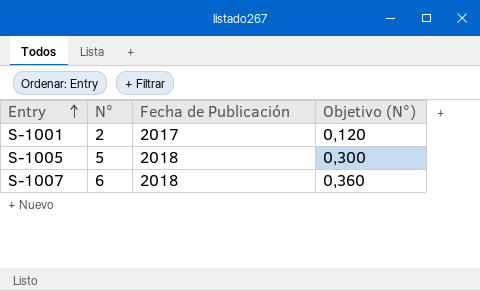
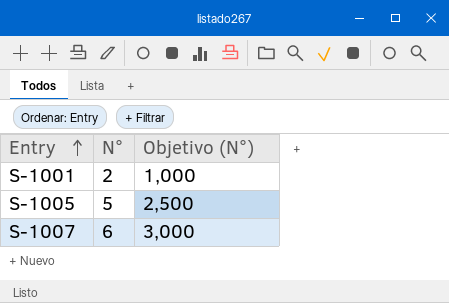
column Fecha de Publicación | position: 3 -> none
column Objetivo (N°) | formula: [N°] * 0,06 -> [N°] * 0,5

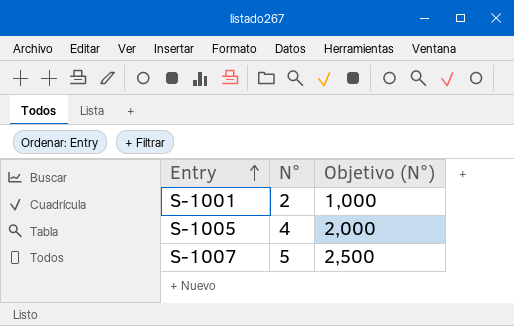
S-1005 | N°: 5 -> 4
S-1005 | Objetivo (N°): 2,500 -> 2,000
S-1007 | N°: 6 -> 5
S-1007 | Objetivo (N°): 3,000 -> 2,500

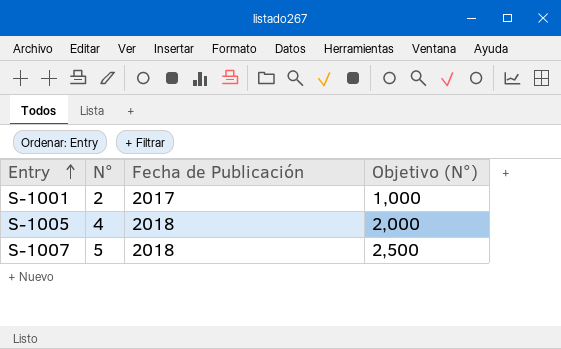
column Fecha de Publicación | position: none -> 3

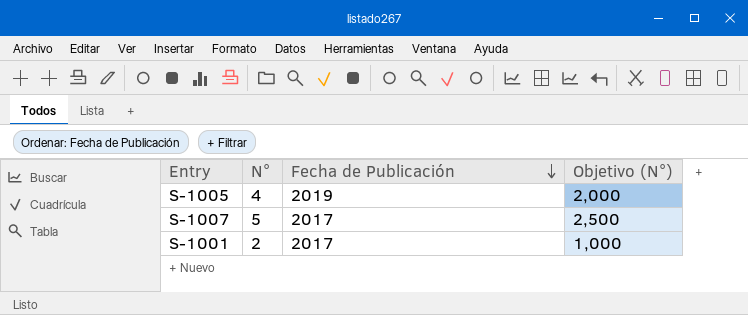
row order: Entry ascending -> Fecha de Publicación descending
S-1005 | Fecha de Publicación: 2018 -> 2019
S-1007 | Fecha de Publicación: 2018 -> 2017

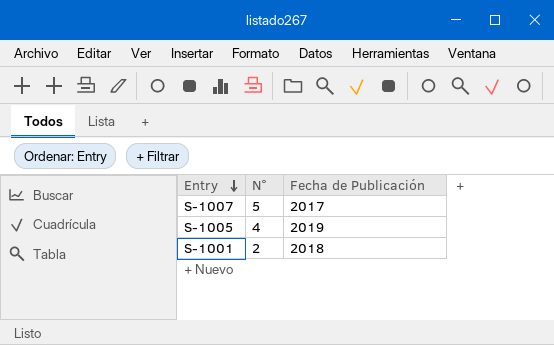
row order: Fecha de Publicación descending -> Entry descending
column Objetivo (N°) | formula: [N°] * 0,5 -> none
S-1001 | Fecha de Publicación: 2017 -> 2018

